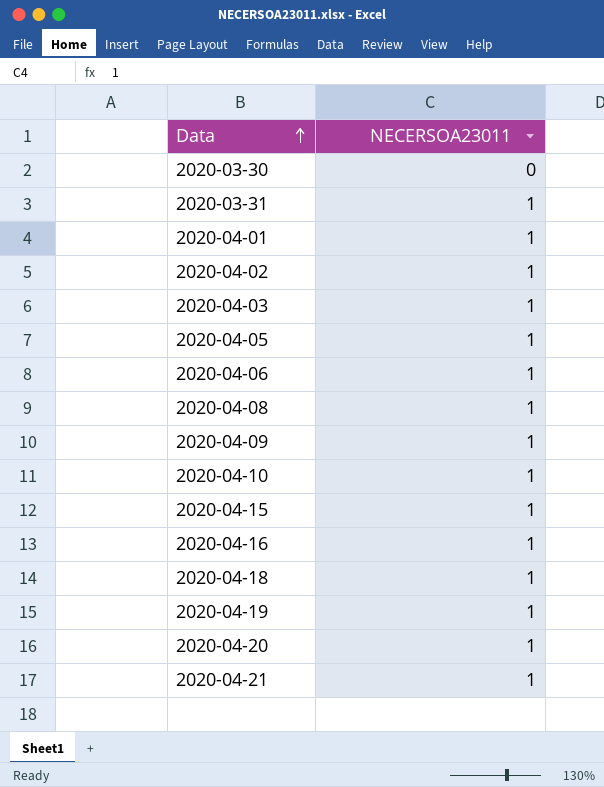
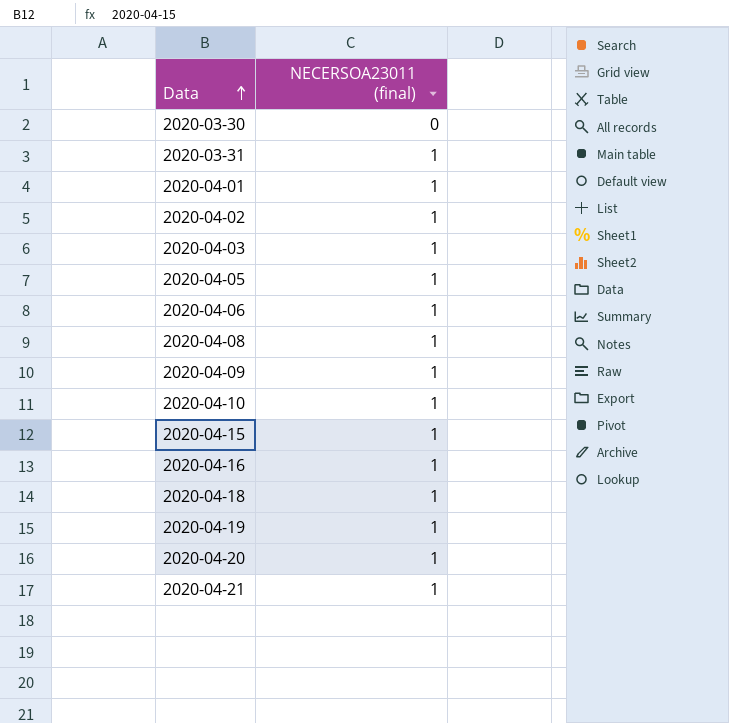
column name: NECERSOA23011 -> NECERSOA23011 (final)

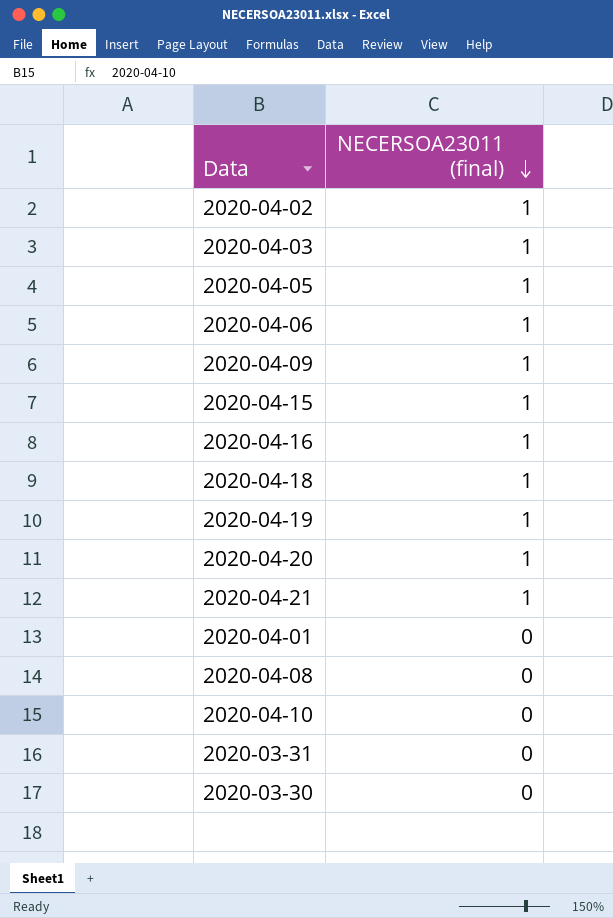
row order: Data ascending -> NECERSOA23011 (final) descending
2020-04-01 | NECERSOA23011 (final): 1 -> 0
2020-04-08 | NECERSOA23011 (final): 1 -> 0
2020-04-10 | NECERSOA23011 (final): 1 -> 0
2020-03-31 | NECERSOA23011 (final): 1 -> 0

